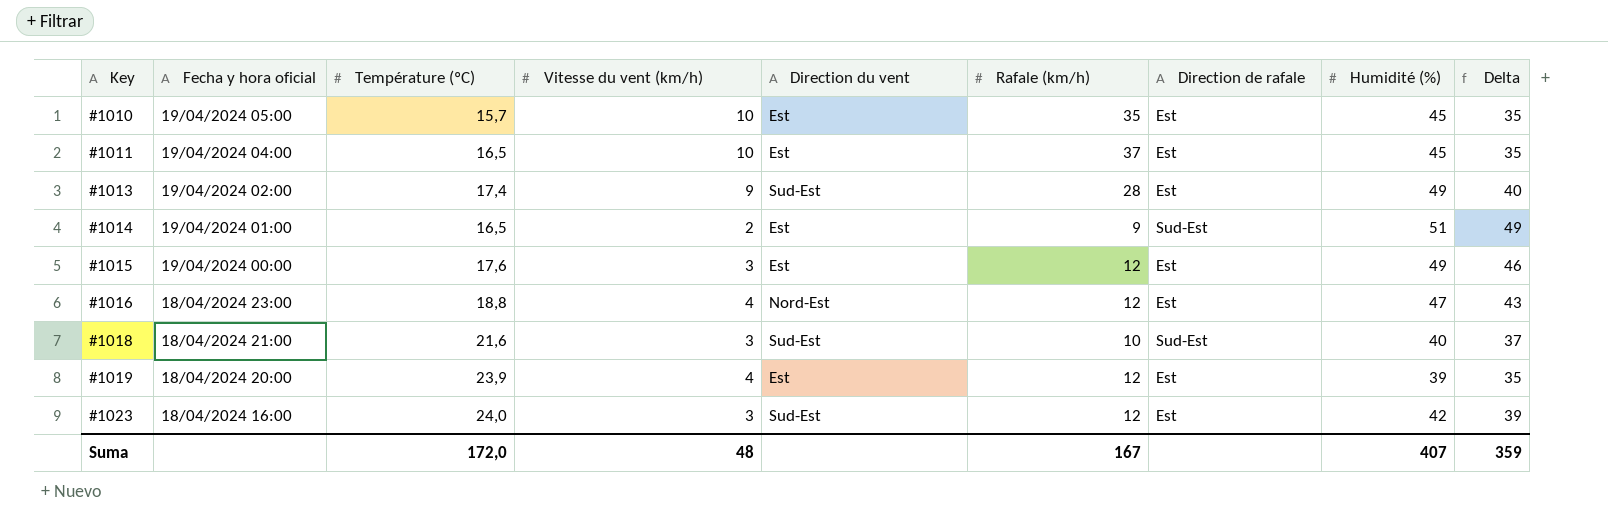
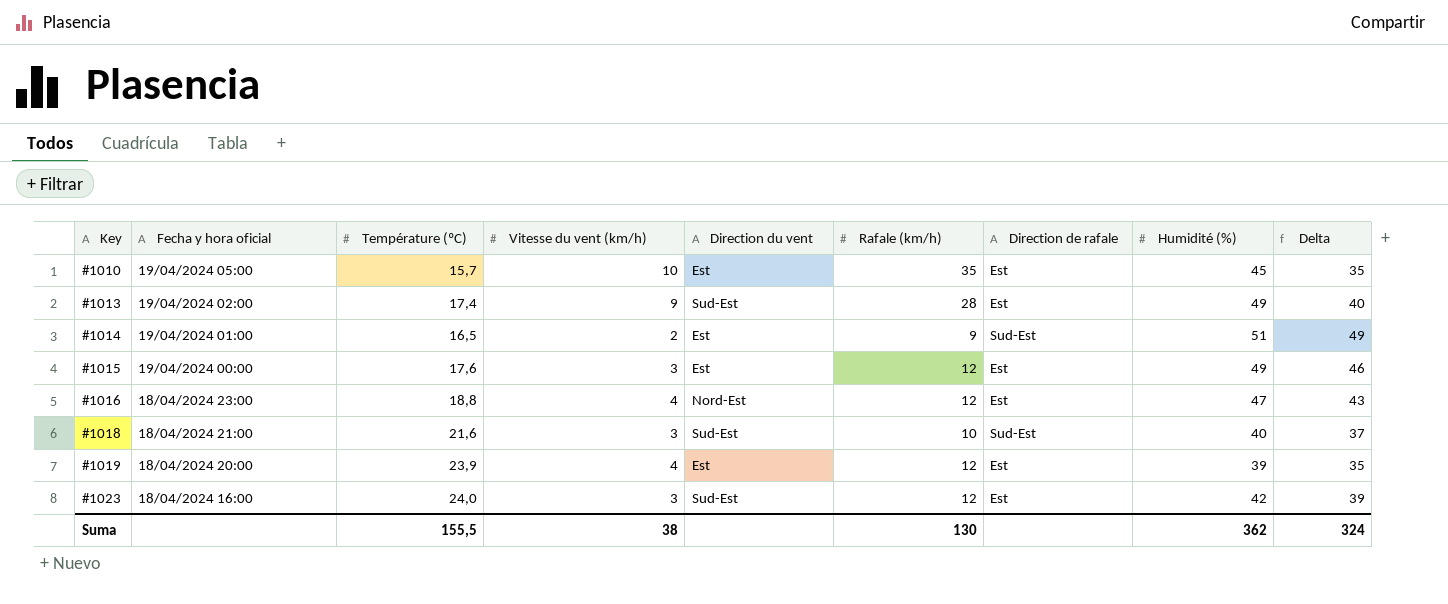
row #1011: 19/04/2024 04:00 | 16,5 | 10 | Est | 37 | Est | 45 | 35 -> none
Suma | Température (ºC): 172,0 -> 155,5
Suma | Vitesse du vent (km/h): 48 -> 38
Suma | Rafale (km/h): 167 -> 130
Suma | Humidité (%): 407 -> 362
Suma | Delta: 359 -> 324

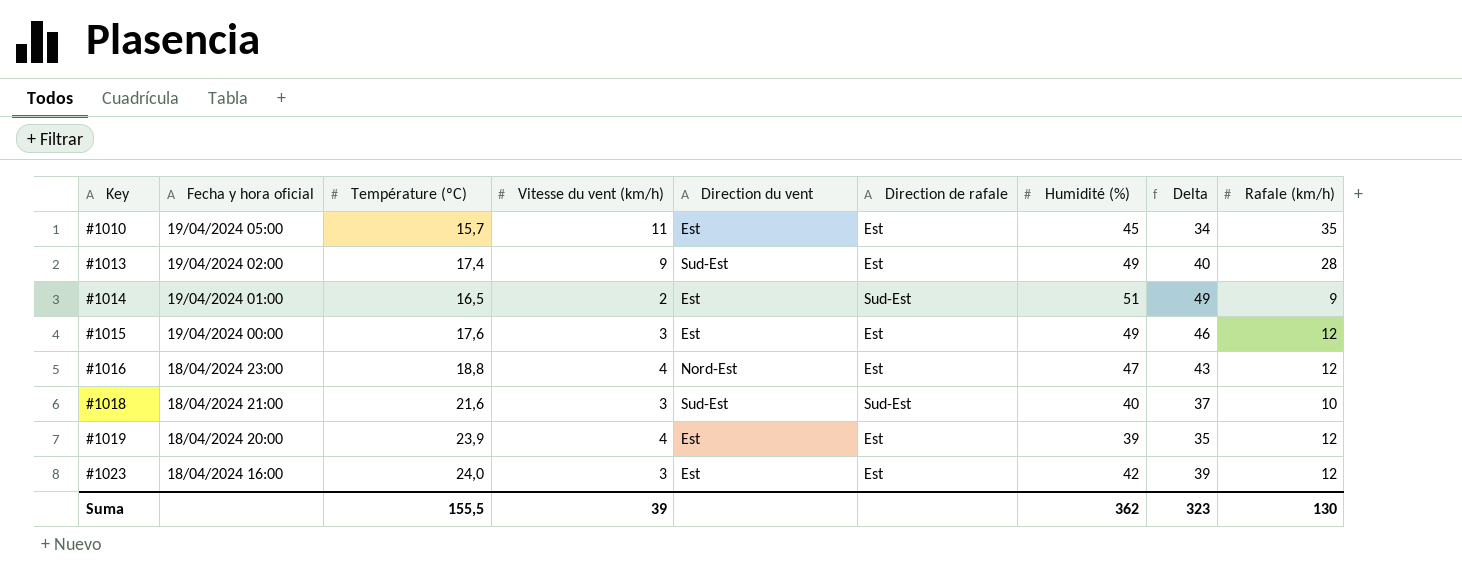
column Rafale (km/h) | position: 6 -> 9
#1010 | Vitesse du vent (km/h): 10 -> 11
#1010 | Delta: 35 -> 34
#1023 | Direction du vent: Sud-Est -> Est
Suma | Vitesse du vent (km/h): 38 -> 39
Suma | Delta: 324 -> 323

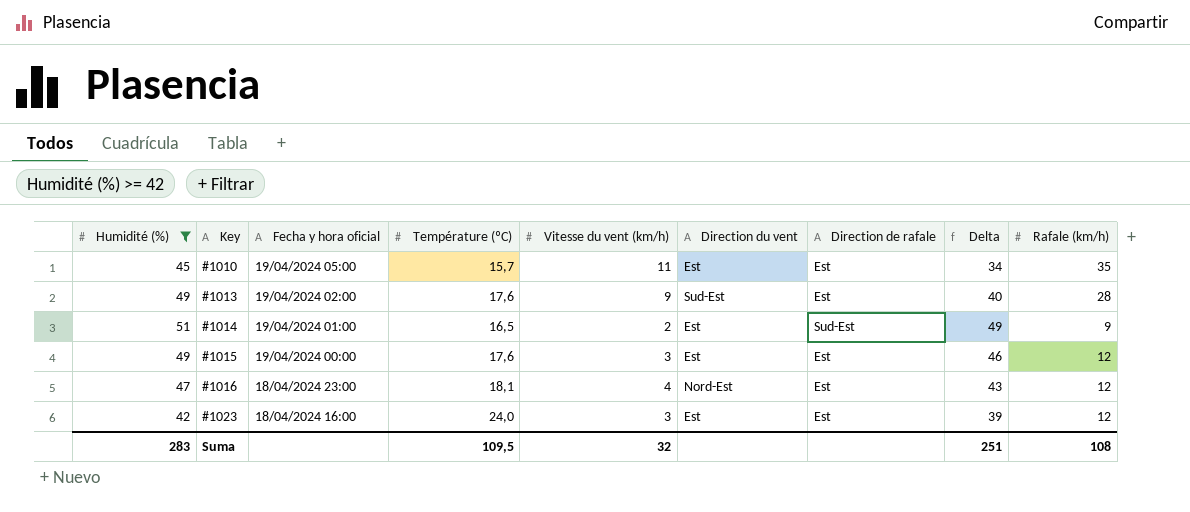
filter: none -> Humidité (%) >= 42
column Humidité (%) | position: 7 -> 1
#1013 | Température (ºC): 17,4 -> 17,6
#1016 | Température (ºC): 18,8 -> 18,1
Suma | Humidité (%): 362 -> 283
Suma | Température (ºC): 155,5 -> 109,5
Suma | Vitesse du vent (km/h): 39 -> 32
Suma | Delta: 323 -> 251
Suma | Rafale (km/h): 130 -> 108

